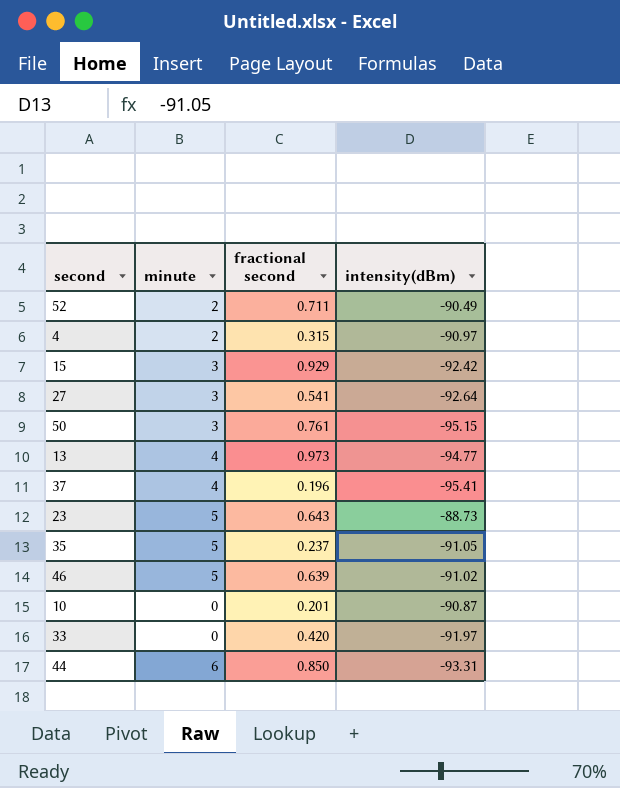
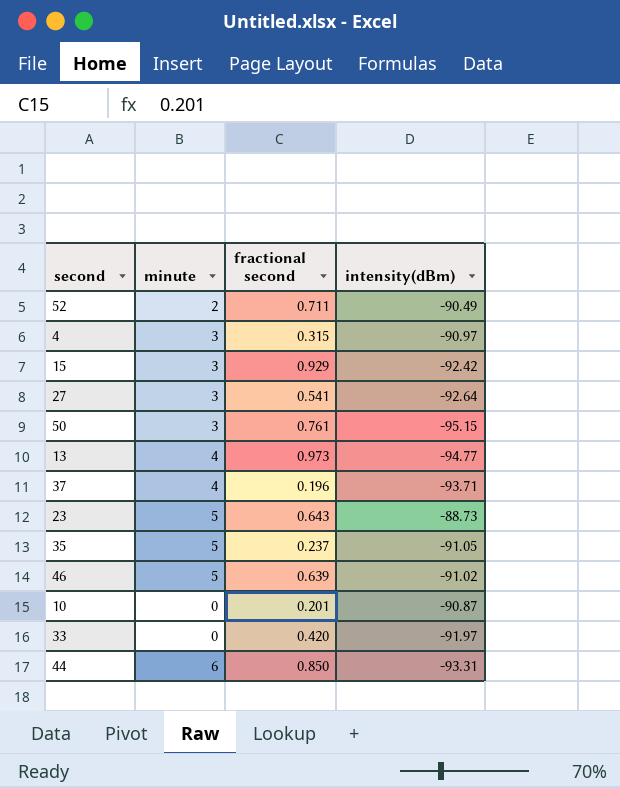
4 | minute: 2 -> 3
37 | intensity(dBm): -95.41 -> -93.71

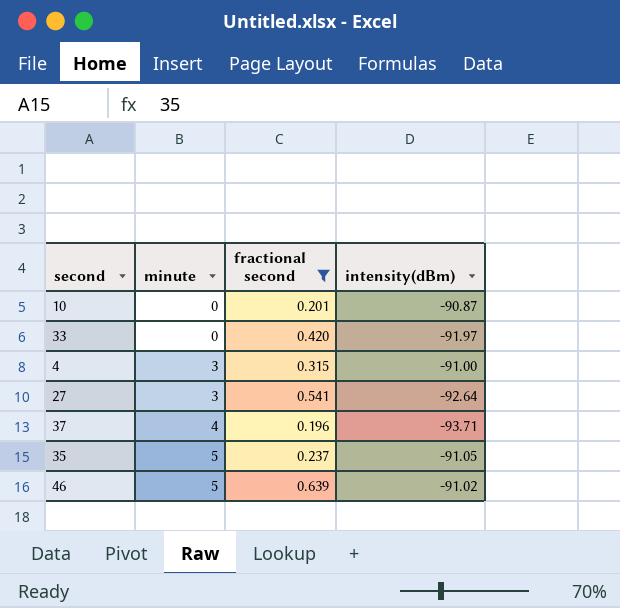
filter: none -> fractional second <= 0.639
row order: none -> minute ascending
4 | intensity(dBm): -90.97 -> -91.00

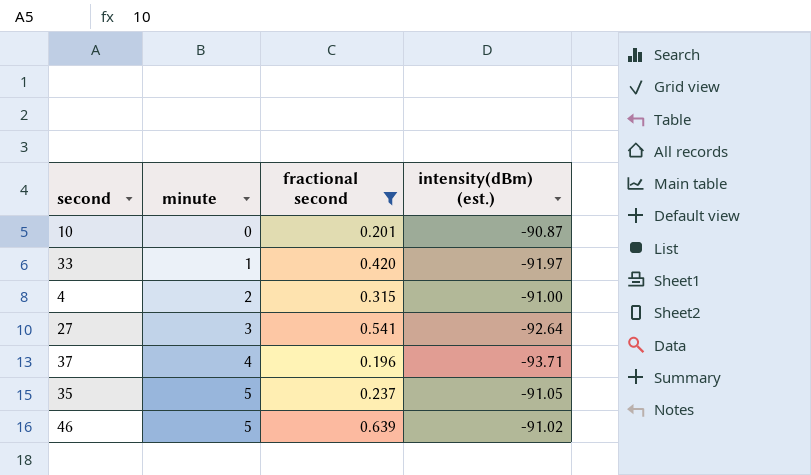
column name: intensity(dBm) -> intensity(dBm) (est.)
33 | minute: 0 -> 1
4 | minute: 3 -> 2

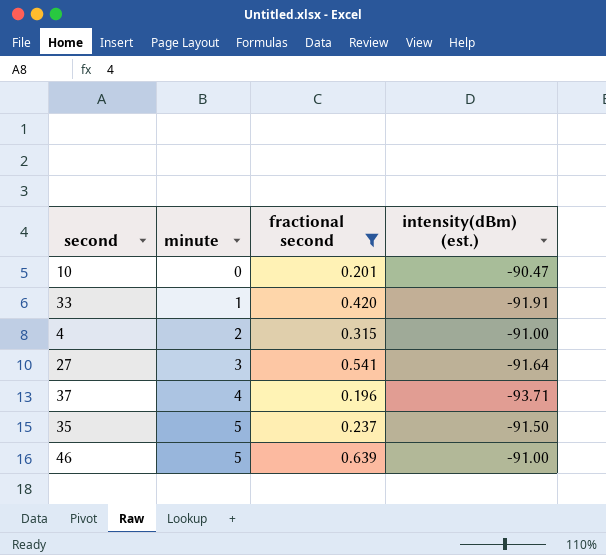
10 | intensity(dBm) (est.): -90.87 -> -90.47
33 | intensity(dBm) (est.): -91.97 -> -91.91
27 | intensity(dBm) (est.): -92.64 -> -91.64
35 | intensity(dBm) (est.): -91.05 -> -91.50
46 | intensity(dBm) (est.): -91.02 -> -91.00

